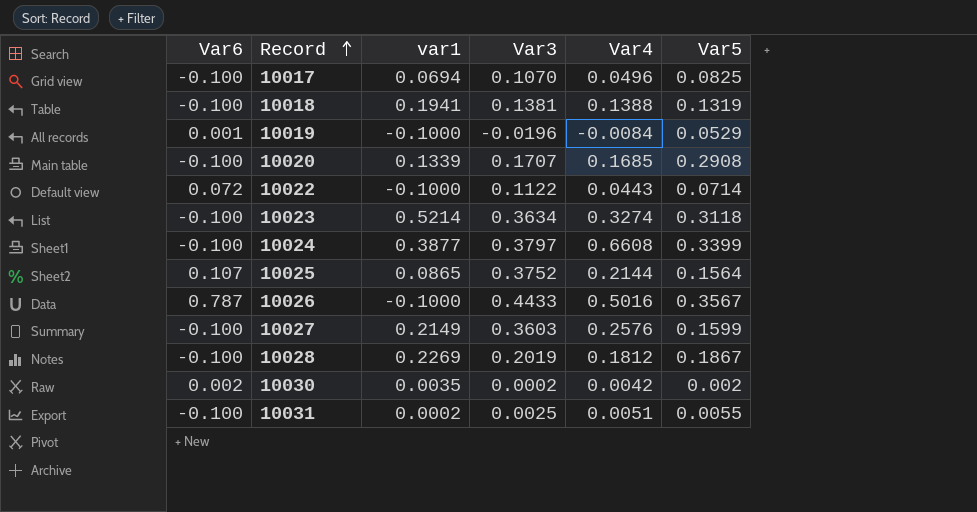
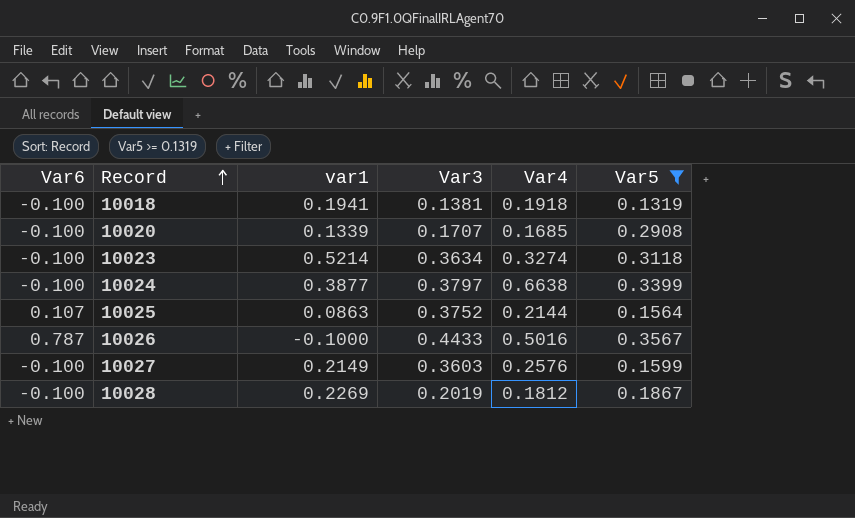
filter: none -> Var5 >= 0.1319
10018 | Var4: 0.1388 -> 0.1918
10024 | Var4: 0.6608 -> 0.6638
10025 | var1: 0.0865 -> 0.0863

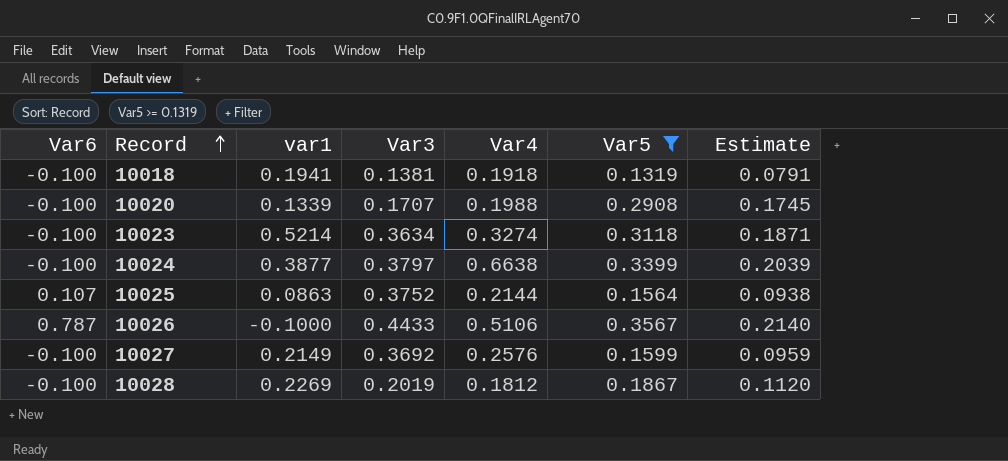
column Estimate | formula: none -> [Var5] * 0.6
10020 | Var4: 0.1685 -> 0.1988
10026 | Var4: 0.5016 -> 0.5106
10027 | Var3: 0.3603 -> 0.3692

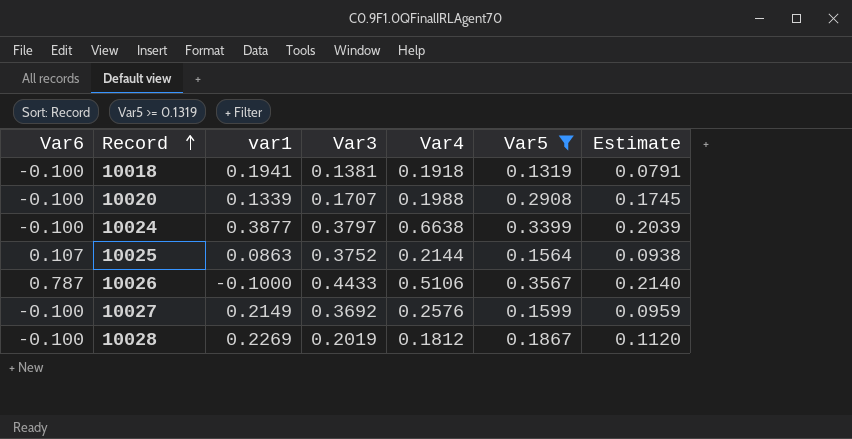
row 10023: -0.100 | 0.5214 | 0.3634 | 0.3274 | 0.3118 | 0.1871 -> none

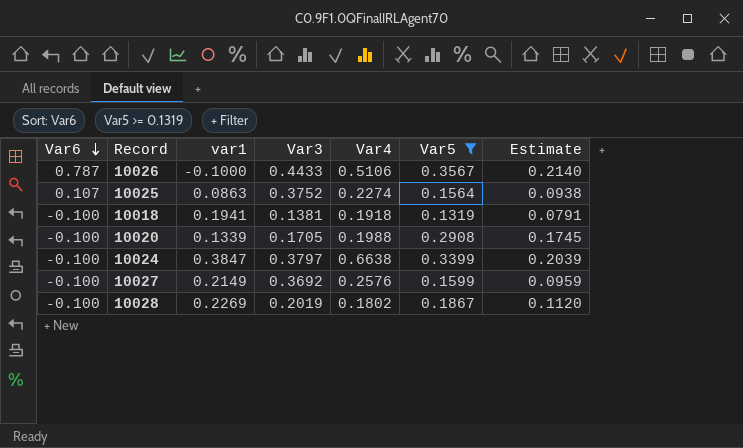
row order: Record ascending -> Var6 descending
10025 | Var4: 0.2144 -> 0.2274
10020 | Var3: 0.1707 -> 0.1705
10024 | var1: 0.3877 -> 0.3847
10028 | Var4: 0.1812 -> 0.1802

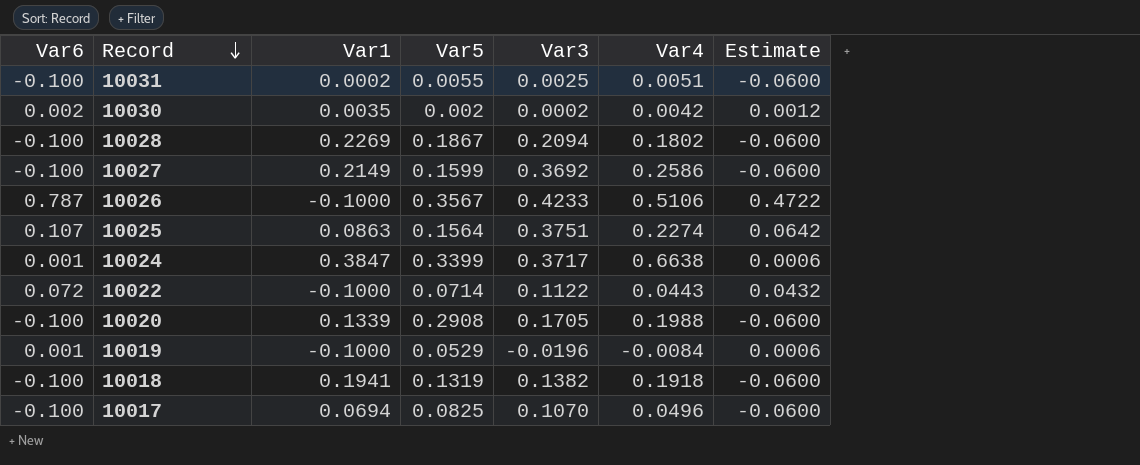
filter: Var5 >= 0.1319 -> none
row order: Var6 descending -> Record descending
column name: var1 -> Var1
column Var5 | position: 6 -> 4
column Estimate | formula: [Var5] * 0.6 -> [Var6] * 0.6
10028 | Var3: 0.2019 -> 0.2094
10027 | Var4: 0.2576 -> 0.2586
10026 | Var3: 0.4433 -> 0.4233
10025 | Var3: 0.3752 -> 0.3751
10024 | Var6: -0.100 -> 0.001
10024 | Var3: 0.3797 -> 0.3717
10018 | Var3: 0.1381 -> 0.1382

